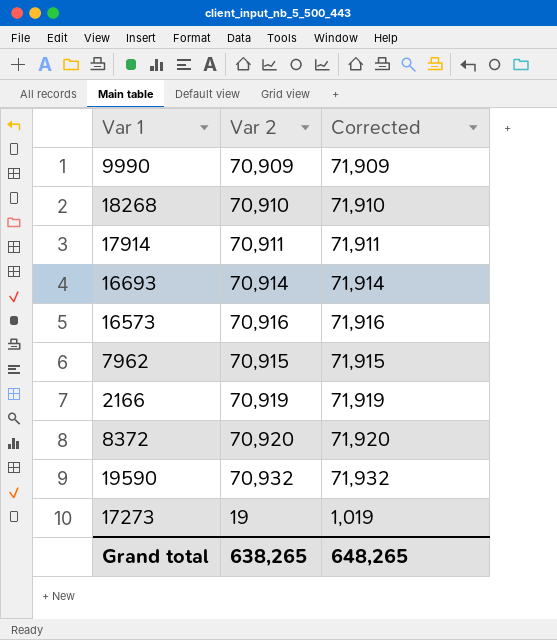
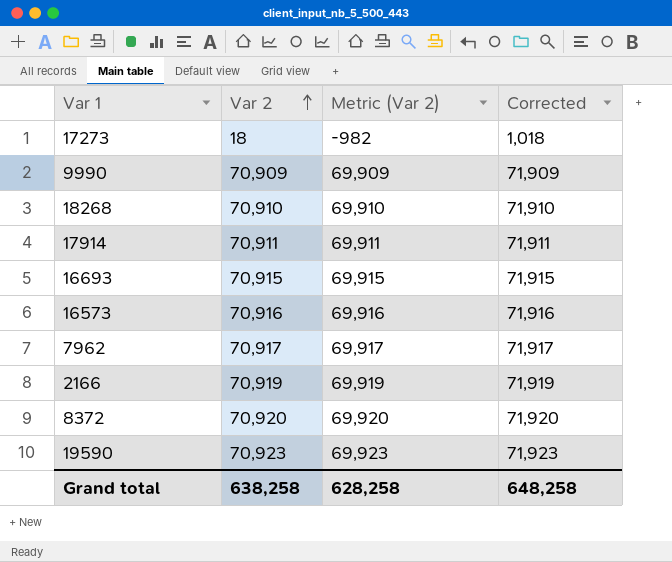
row order: none -> Var 2 ascending
column Metric (Var 2) | formula: none -> [Var 2] - 1000
17273 | Var 2: 19 -> 18
17273 | Corrected: 1,019 -> 1,018
16693 | Var 2: 70,914 -> 70,915
16693 | Corrected: 71,914 -> 71,915
7962 | Var 2: 70,915 -> 70,917
7962 | Corrected: 71,915 -> 71,917
19590 | Var 2: 70,932 -> 70,923
19590 | Corrected: 71,932 -> 71,923
Grand total | Var 2: 638,265 -> 638,258
Grand total | Corrected: 648,265 -> 648,258

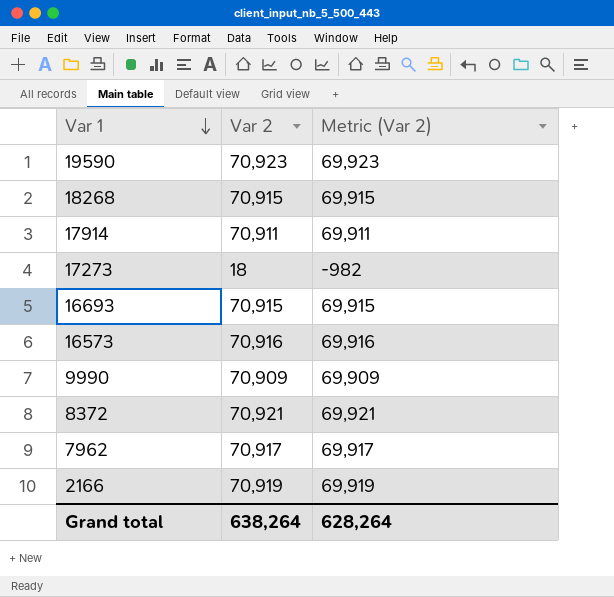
row order: Var 2 ascending -> Var 1 descending
column Corrected | formula: [Var 2] + 1000 -> none
18268 | Var 2: 70,910 -> 70,915
18268 | Metric (Var 2): 69,910 -> 69,915
8372 | Var 2: 70,920 -> 70,921
8372 | Metric (Var 2): 69,920 -> 69,921
Grand total | Var 2: 638,258 -> 638,264
Grand total | Metric (Var 2): 628,258 -> 628,264

